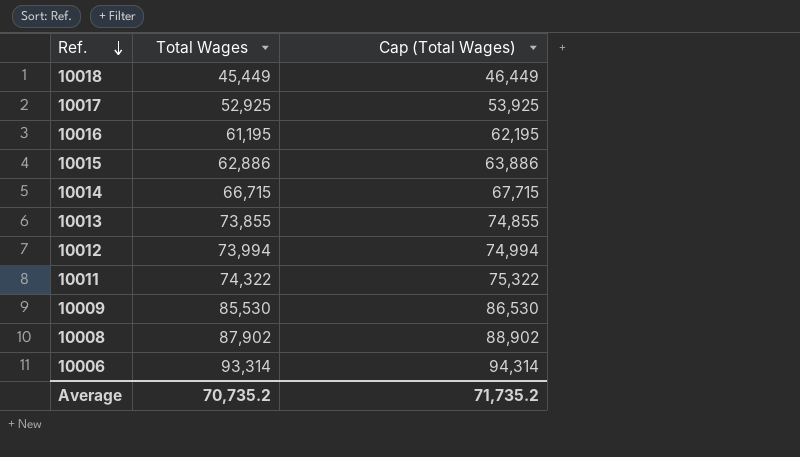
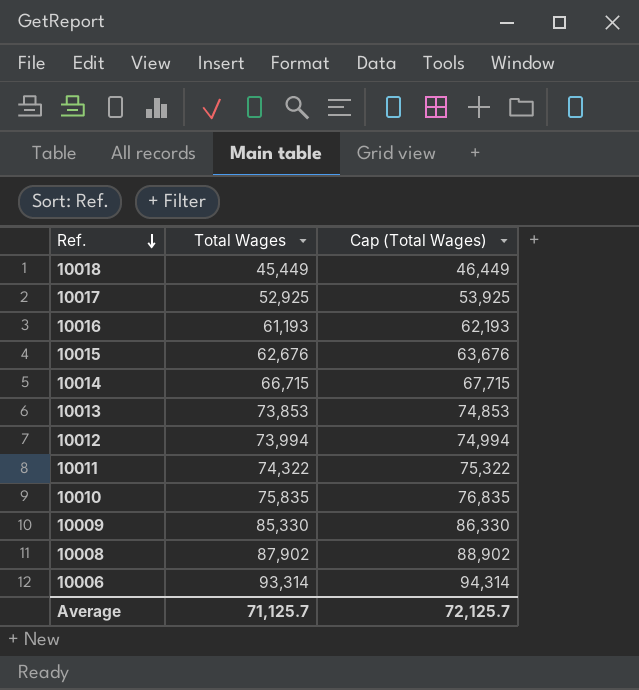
10016 | Total Wages: 61,195 -> 61,193
10016 | Cap (Total Wages): 62,195 -> 62,193
10015 | Total Wages: 62,886 -> 62,676
10015 | Cap (Total Wages): 63,886 -> 63,676
10013 | Total Wages: 73,855 -> 73,853
10013 | Cap (Total Wages): 74,855 -> 74,853
row 10010: none -> 75,835 | 76,835
10009 | Total Wages: 85,530 -> 85,330
10009 | Cap (Total Wages): 86,530 -> 86,330
Average | Total Wages: 70,735.2 -> 71,125.7
Average | Cap (Total Wages): 71,735.2 -> 72,125.7

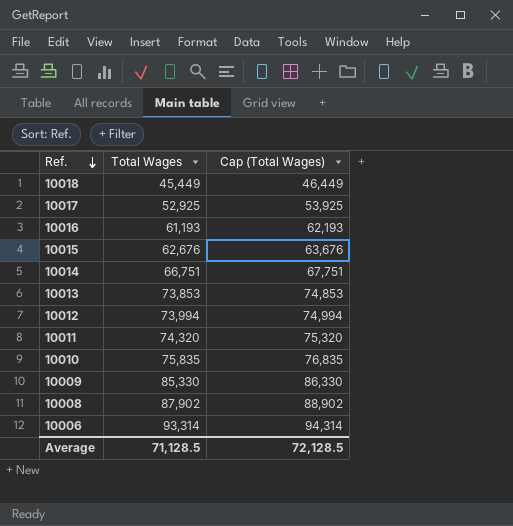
10014 | Total Wages: 66,715 -> 66,751
10014 | Cap (Total Wages): 67,715 -> 67,751
10011 | Total Wages: 74,322 -> 74,320
10011 | Cap (Total Wages): 75,322 -> 75,320
Average | Total Wages: 71,125.7 -> 71,128.5
Average | Cap (Total Wages): 72,125.7 -> 72,128.5

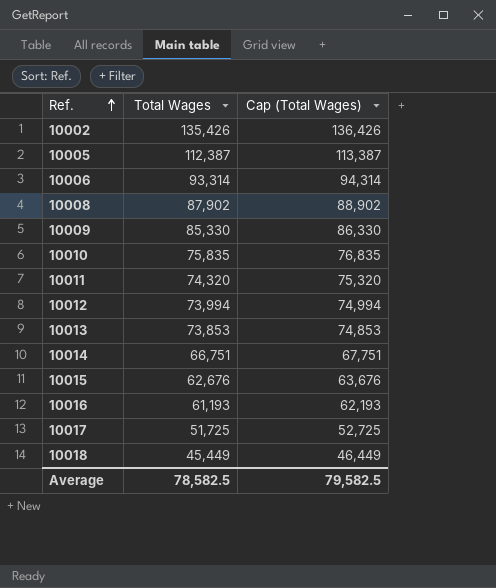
row order: Ref. descending -> Ref. ascending
row 10002: none -> 135,426 | 136,426
row 10005: none -> 112,387 | 113,387
10017 | Total Wages: 52,925 -> 51,725
10017 | Cap (Total Wages): 53,925 -> 52,725
Average | Total Wages: 71,128.5 -> 78,582.5
Average | Cap (Total Wages): 72,128.5 -> 79,582.5

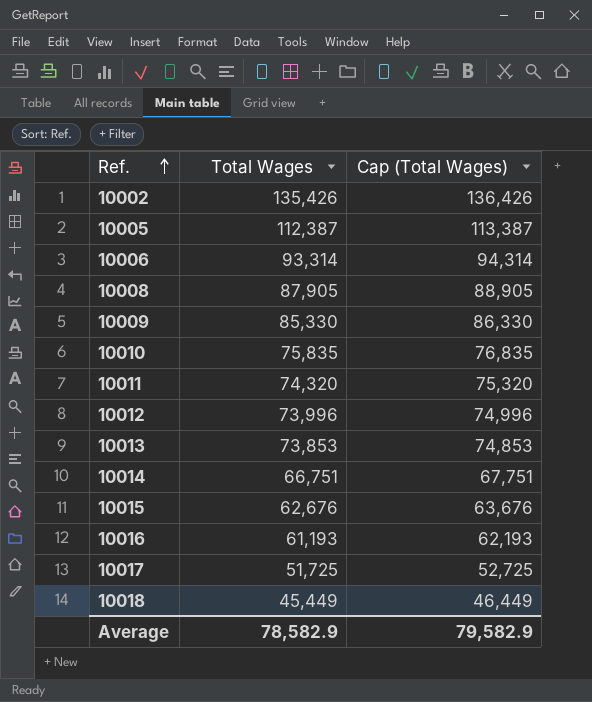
10008 | Total Wages: 87,902 -> 87,905
10008 | Cap (Total Wages): 88,902 -> 88,905
10012 | Total Wages: 73,994 -> 73,996
10012 | Cap (Total Wages): 74,994 -> 74,996
Average | Total Wages: 78,582.5 -> 78,582.9
Average | Cap (Total Wages): 79,582.5 -> 79,582.9

